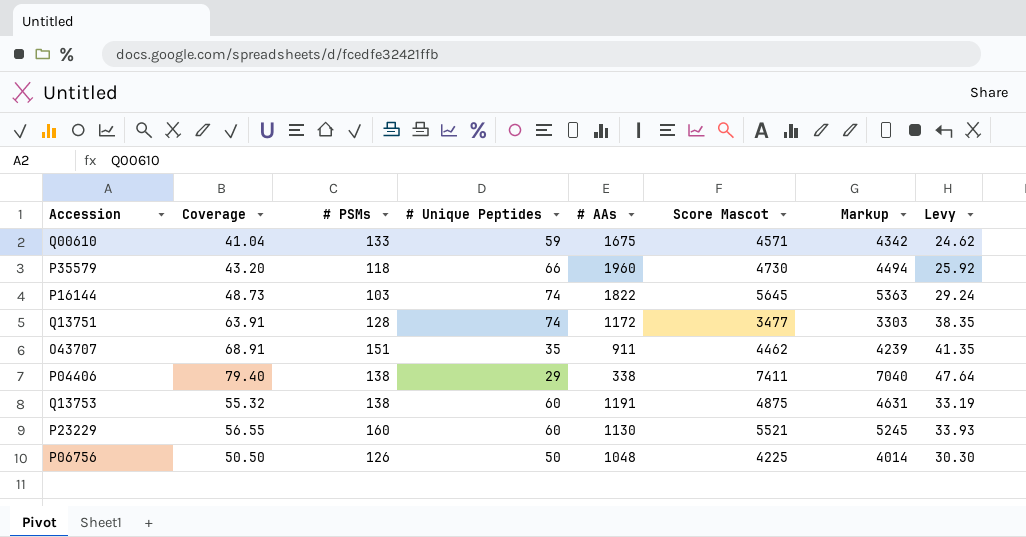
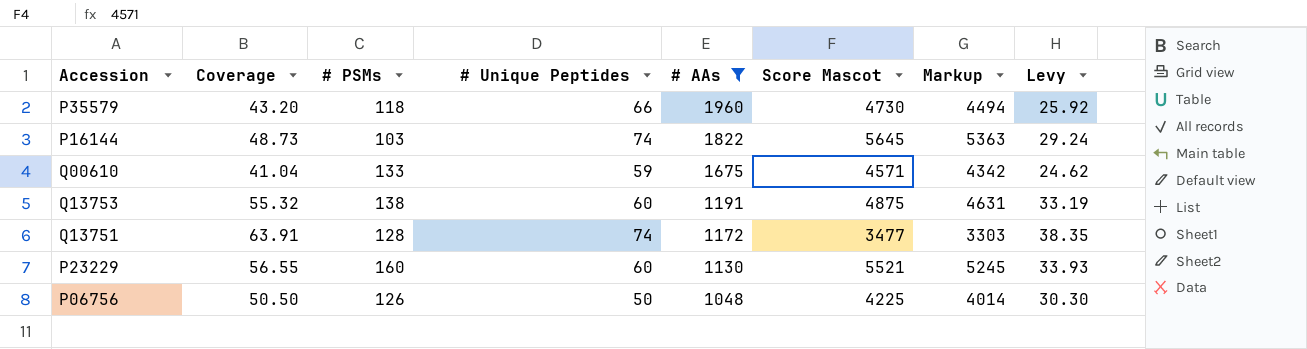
filter: none -> # AAs >= 1048
row order: none -> # AAs descending

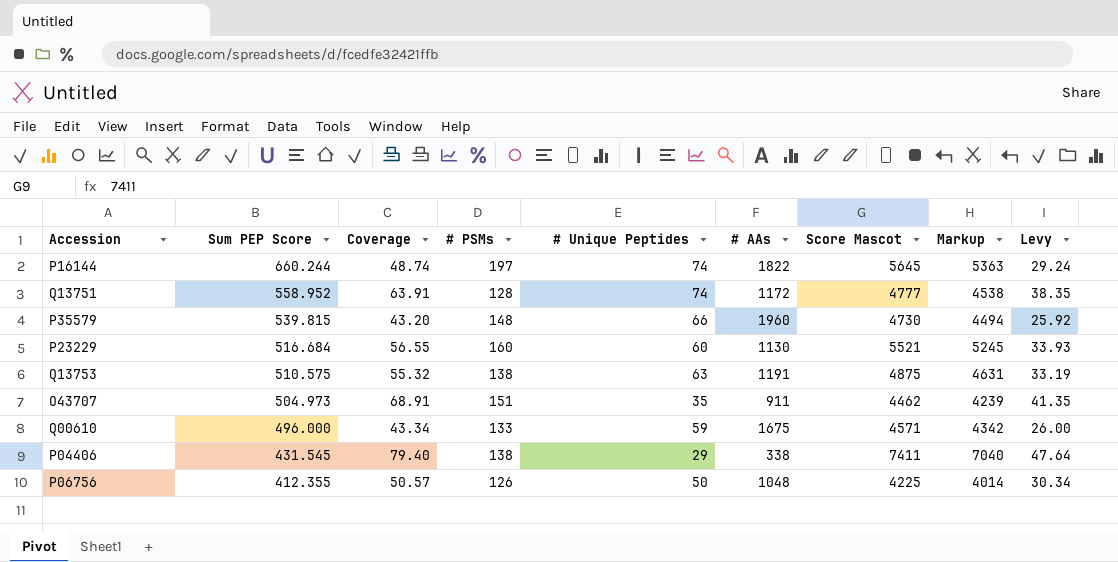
filter: # AAs >= 1048 -> none
row order: # AAs descending -> Sum PEP Score descending
column Sum PEP Score | position: none -> 2
P16144 | Coverage: 48.73 -> 48.74
P16144 | # PSMs: 103 -> 197
Q13751 | Score Mascot: 3477 -> 4777
Q13751 | Markup: 3303 -> 4538
P35579 | # PSMs: 118 -> 148
Q13753 | # Unique Peptides: 60 -> 63
Q00610 | Coverage: 41.04 -> 43.34
Q00610 | Levy: 24.62 -> 26.00
P06756 | Coverage: 50.50 -> 50.57
P06756 | Levy: 30.30 -> 30.34

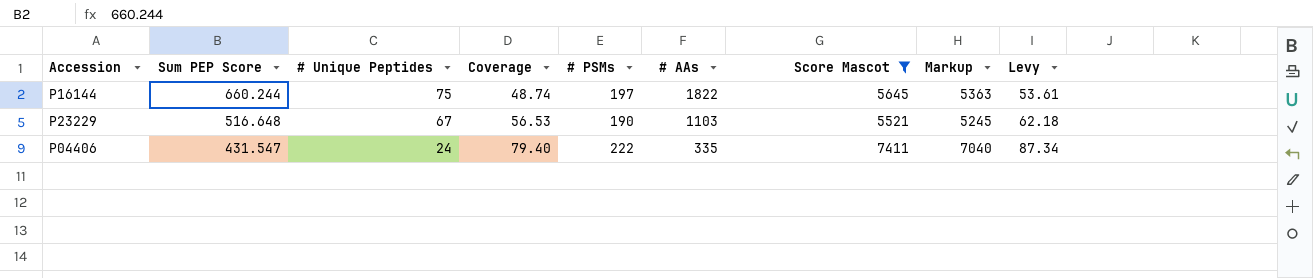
filter: none -> Score Mascot >= 5521
column # Unique Peptides | position: 5 -> 3
column Levy | formula: [Coverage] * 0.6 -> [Coverage] * 1.1
P16144 | # Unique Peptides: 74 -> 75
P23229 | Sum PEP Score: 516.684 -> 516.648
P23229 | # Unique Peptides: 60 -> 67
P23229 | Coverage: 56.55 -> 56.53
P23229 | # PSMs: 160 -> 190
P23229 | # AAs: 1130 -> 1103
P04406 | Sum PEP Score: 431.545 -> 431.547
P04406 | # Unique Peptides: 29 -> 24
P04406 | # PSMs: 138 -> 222
P04406 | # AAs: 338 -> 335

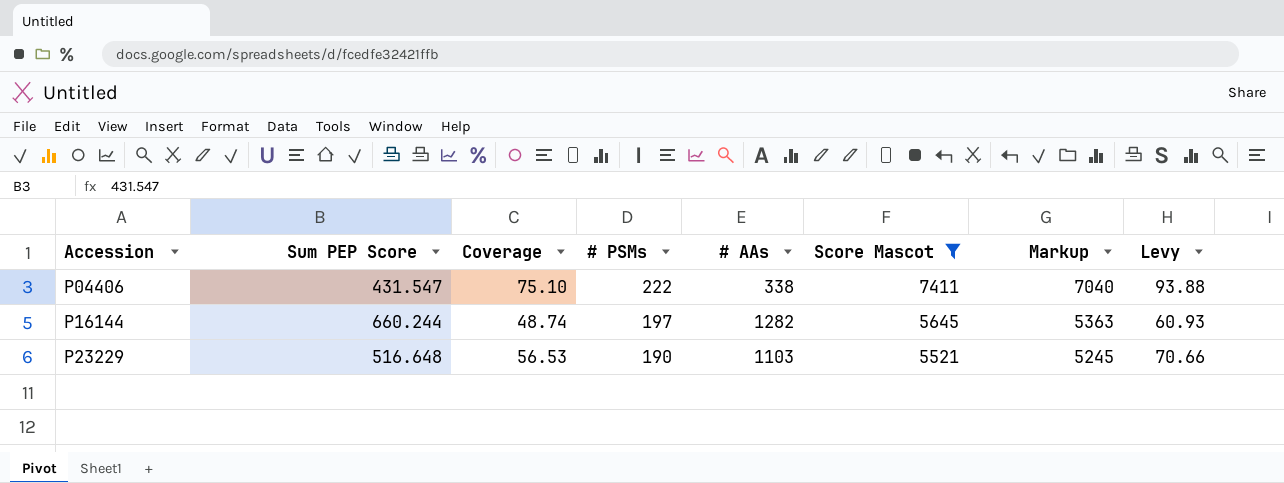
row order: Sum PEP Score descending -> Accession ascending
column # Unique Peptides | position: 3 -> none
column Levy | formula: [Coverage] * 1.1 -> [Coverage] * 1.25
P04406 | Coverage: 79.40 -> 75.10
P04406 | # AAs: 335 -> 338
P16144 | # AAs: 1822 -> 1282

